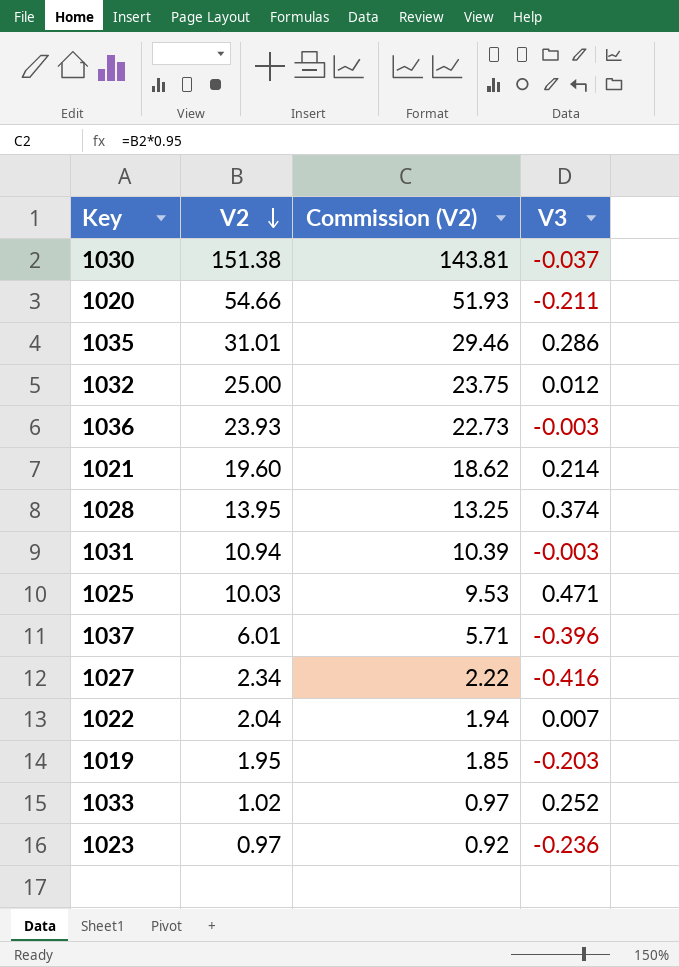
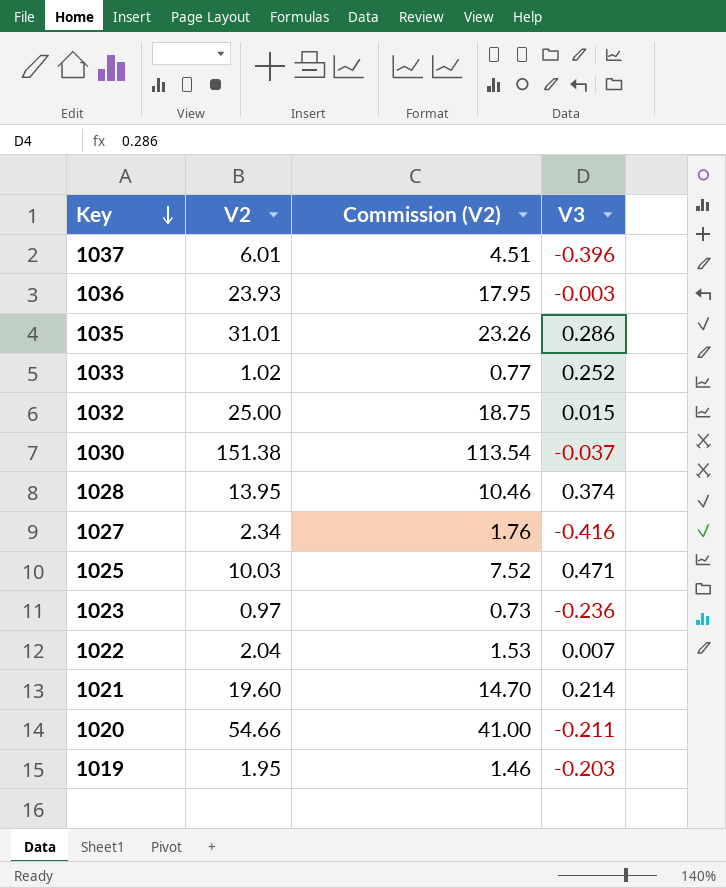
row order: V2 descending -> Key descending
column Commission (V2) | formula: [V2] * 0.95 -> [V2] * 0.75
row 1031: 10.94 | 10.39 | -0.003 -> none
1032 | V3: 0.012 -> 0.015

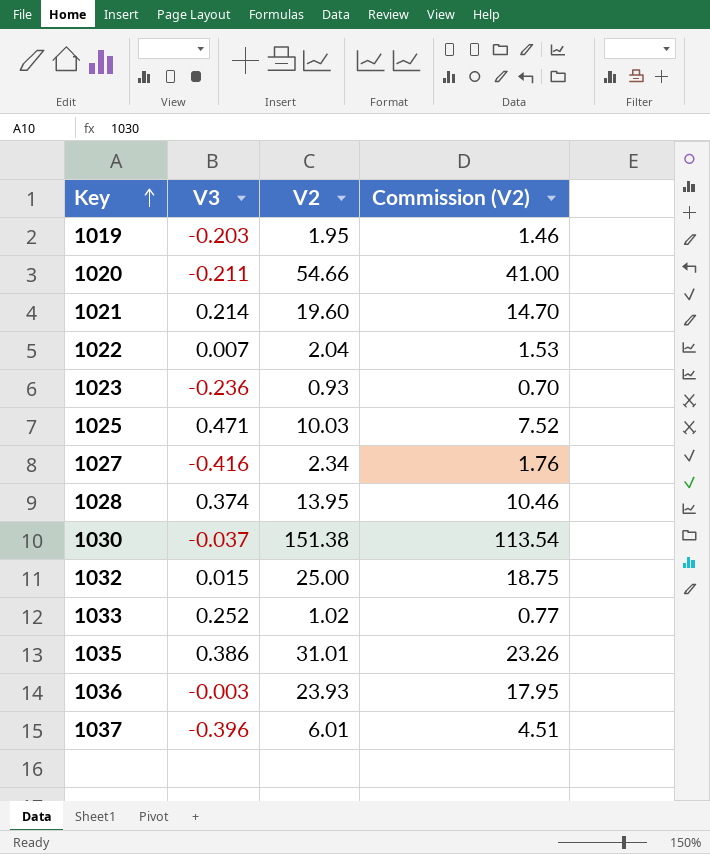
row order: Key descending -> Key ascending
column V3 | position: 4 -> 2
1023 | V2: 0.97 -> 0.93
1023 | Commission (V2): 0.73 -> 0.70
1035 | V3: 0.286 -> 0.386

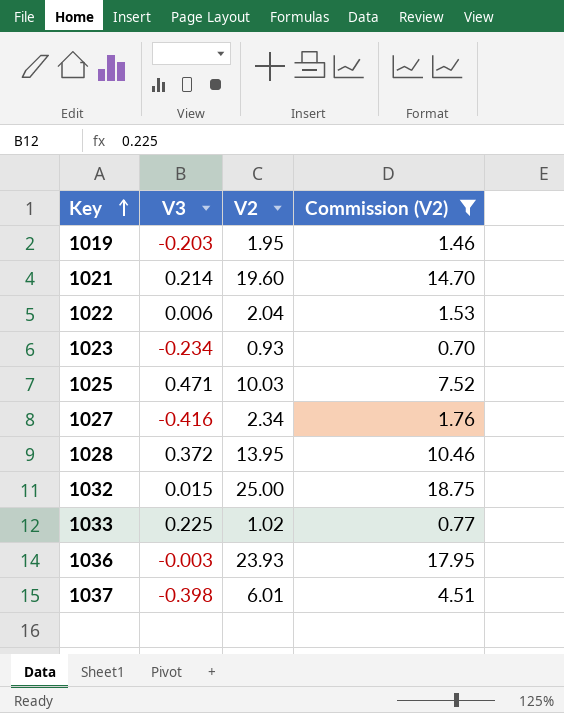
filter: none -> Commission (V2) <= 18.75
1022 | V3: 0.007 -> 0.006
1023 | V3: -0.236 -> -0.234
1028 | V3: 0.374 -> 0.372
1033 | V3: 0.252 -> 0.225
1037 | V3: -0.396 -> -0.398

